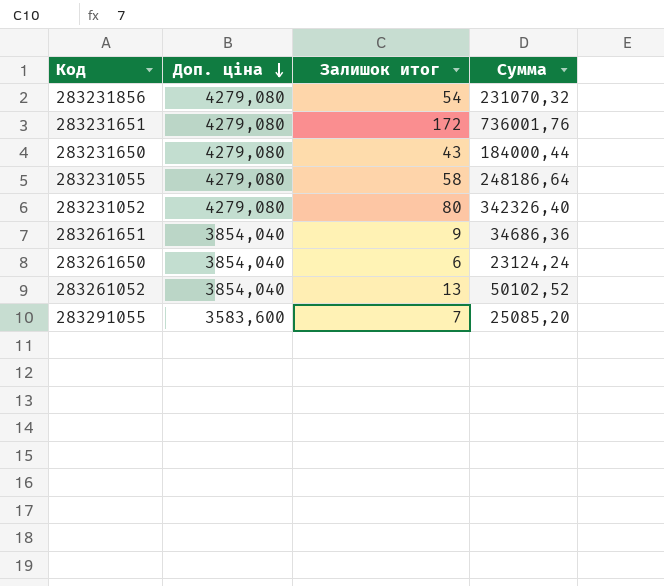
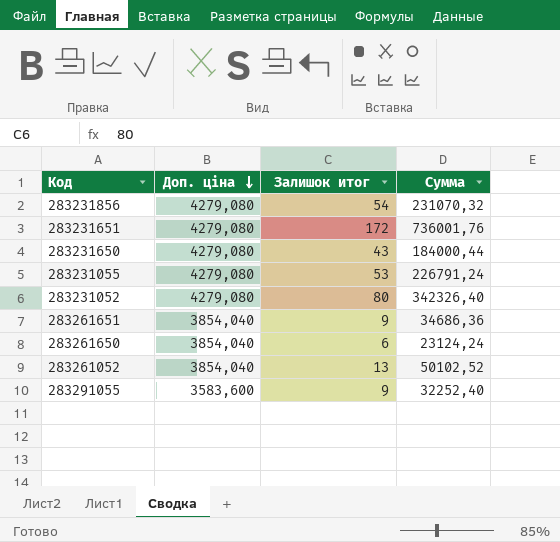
283231055 | Залишок итог: 58 -> 53
283231055 | Сумма: 248186,64 -> 226791,24
283291055 | Залишок итог: 7 -> 9
283291055 | Сумма: 25085,20 -> 32252,40

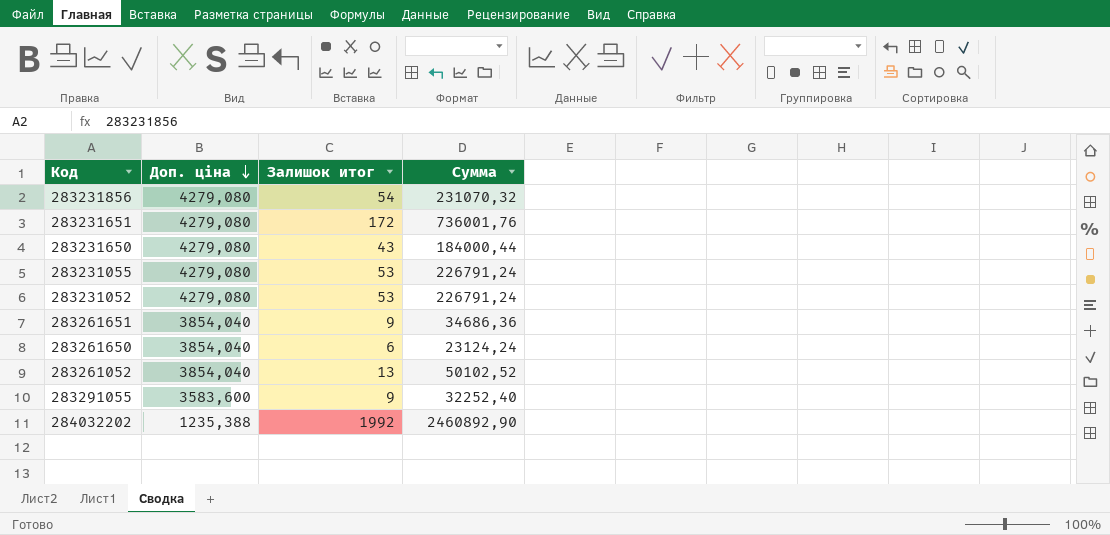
283231052 | Залишок итог: 80 -> 53
283231052 | Сумма: 342326,40 -> 226791,24
row 284032202: none -> 1235,388 | 1992 | 2460892,90

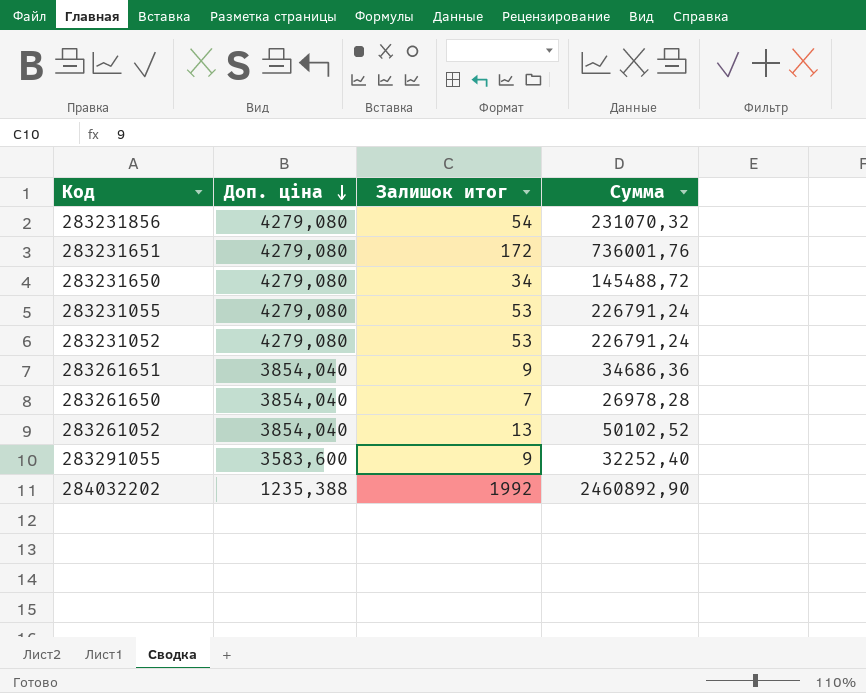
283231650 | Залишок итог: 43 -> 34
283231650 | Сумма: 184000,44 -> 145488,72
283261650 | Залишок итог: 6 -> 7
283261650 | Сумма: 23124,24 -> 26978,28

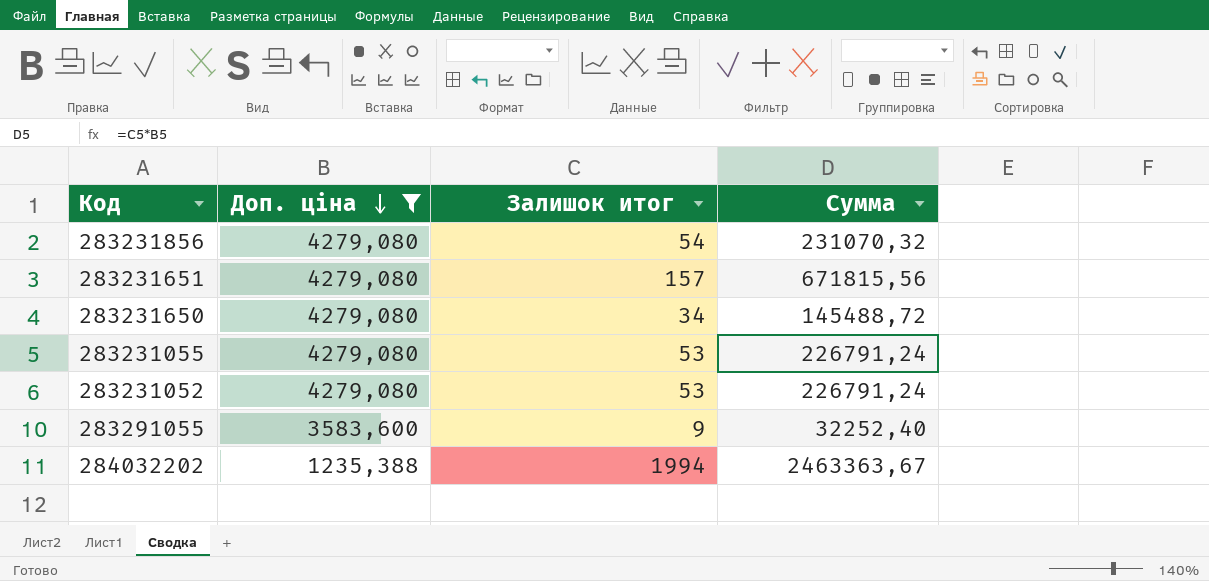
filter: none -> Доп. ціна != 3854,040
283231651 | Залишок итог: 172 -> 157
283231651 | Сумма: 736001,76 -> 671815,56
284032202 | Залишок итог: 1992 -> 1994
284032202 | Сумма: 2460892,90 -> 2463363,67

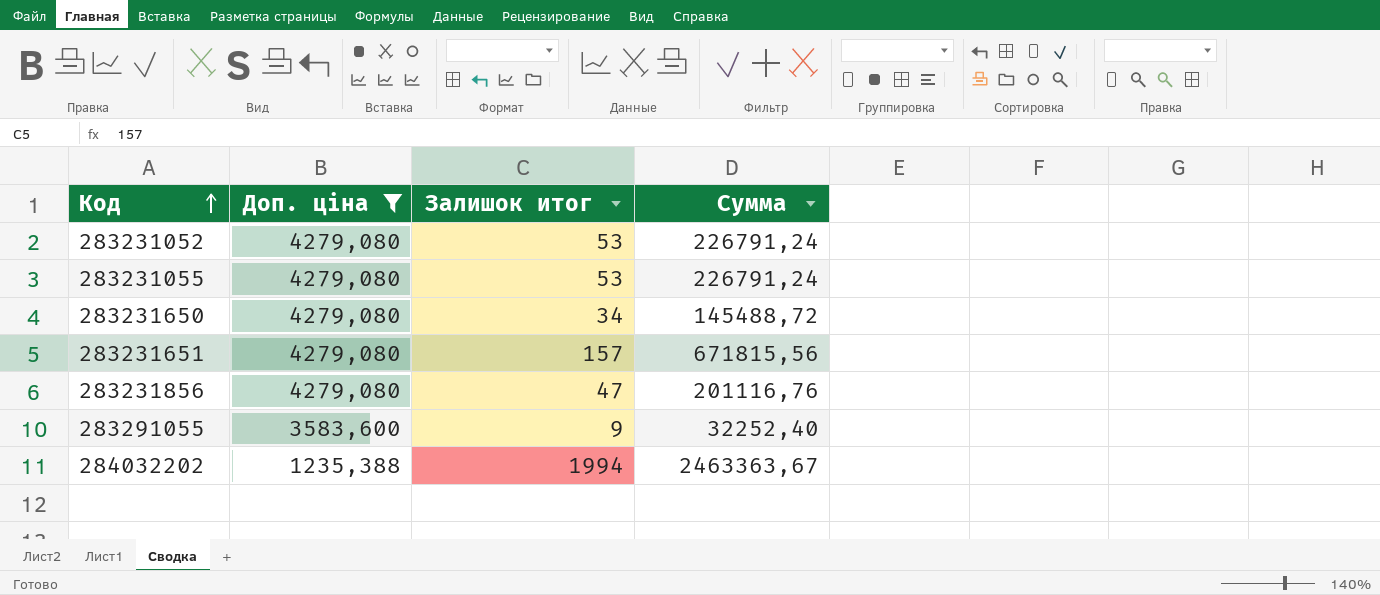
row order: Доп. ціна descending -> Код ascending
283231856 | Залишок итог: 54 -> 47
283231856 | Сумма: 231070,32 -> 201116,76

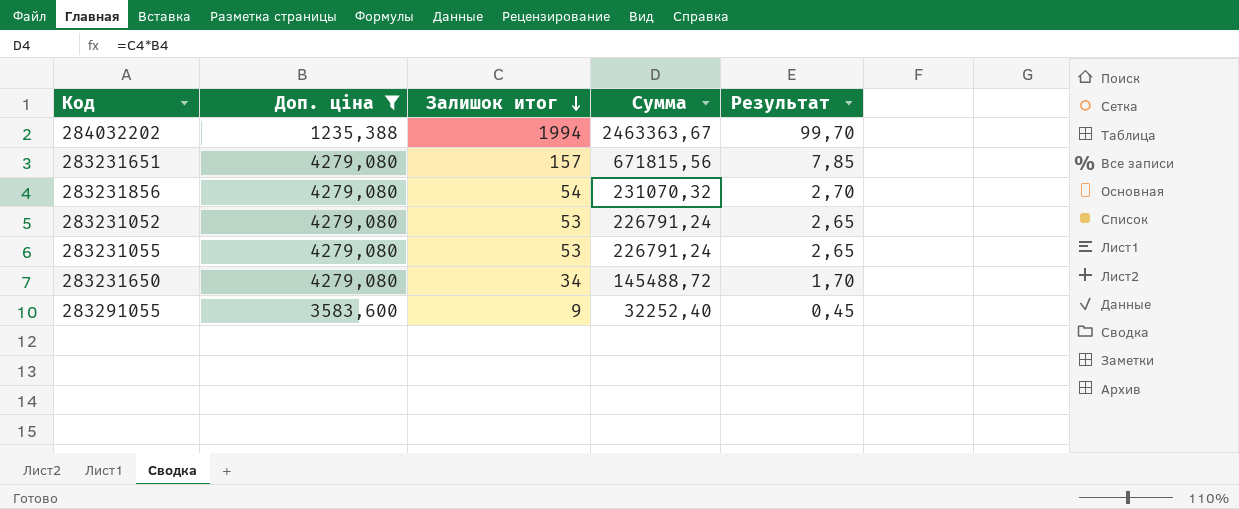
row order: Код ascending -> Залишок итог descending
column Результат | formula: none -> [Залишок итог] * 0,05
283231856 | Залишок итог: 47 -> 54
283231856 | Сумма: 201116,76 -> 231070,32

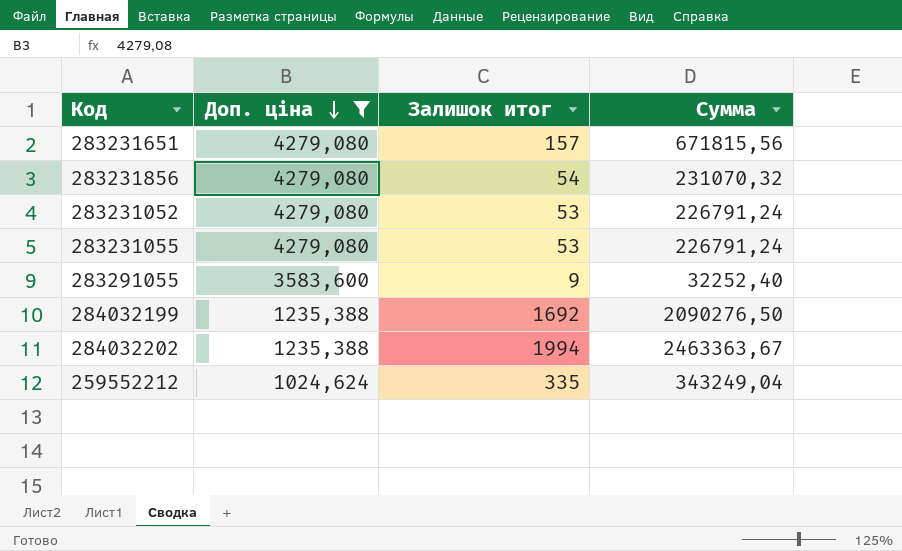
row order: Залишок итог descending -> Доп. ціна descending
column Результат | formula: [Залишок итог] * 0,05 -> none
row 283231650: 4279,080 | 34 | 145488,72 | 1,70 -> none
row 284032199: none -> 1235,388 | 1692 | 2090276,50
row 259552212: none -> 1024,624 | 335 | 343249,04

